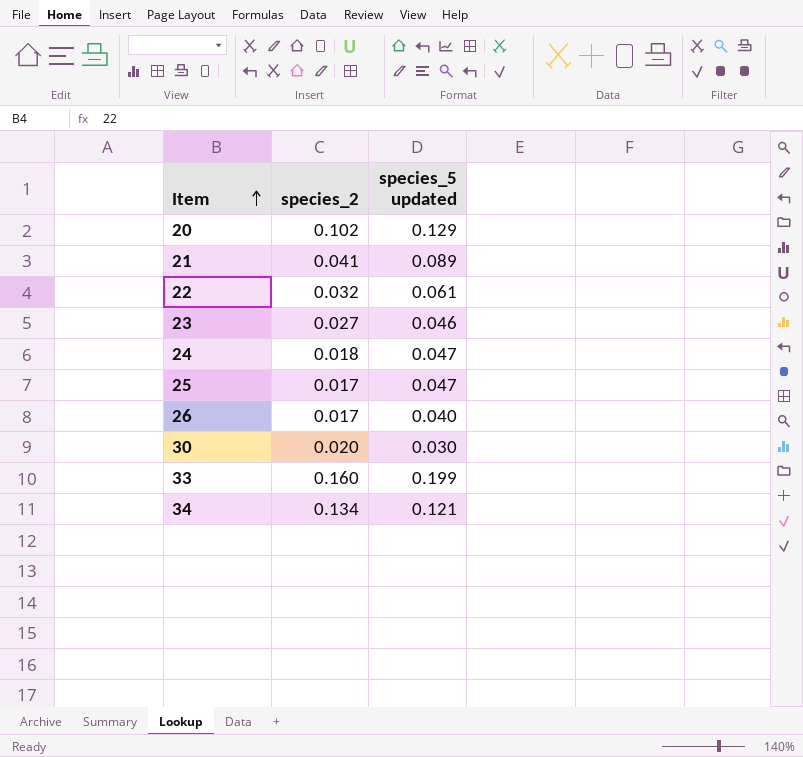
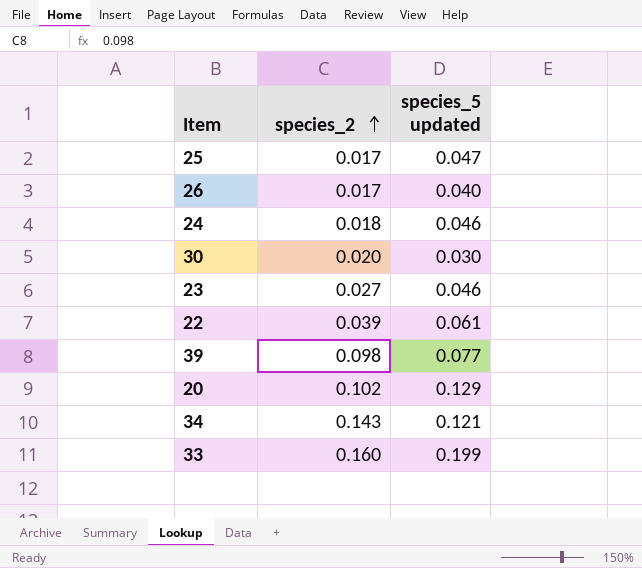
row order: Item ascending -> species_2 ascending
row 21: 0.041 | 0.089 -> none
24 | species_5 updated: 0.047 -> 0.046
22 | species_2: 0.032 -> 0.039
row 39: none -> 0.098 | 0.077
34 | species_2: 0.134 -> 0.143

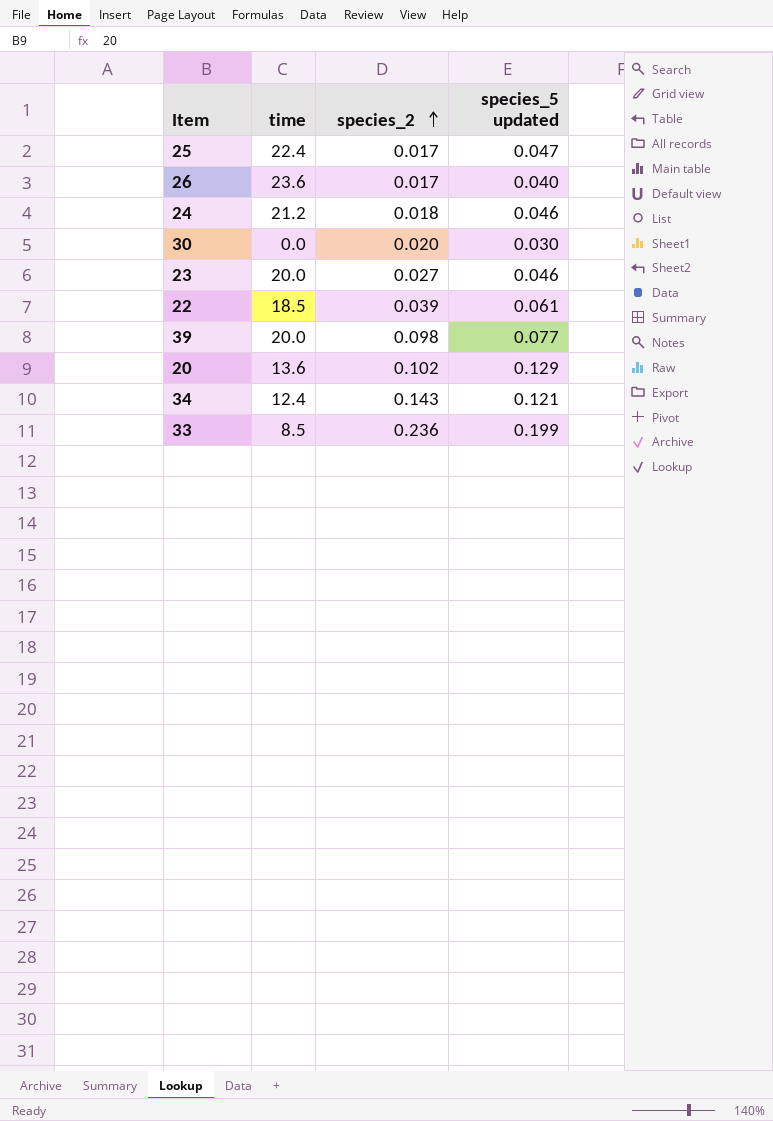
column time | position: none -> 2
33 | species_2: 0.160 -> 0.236

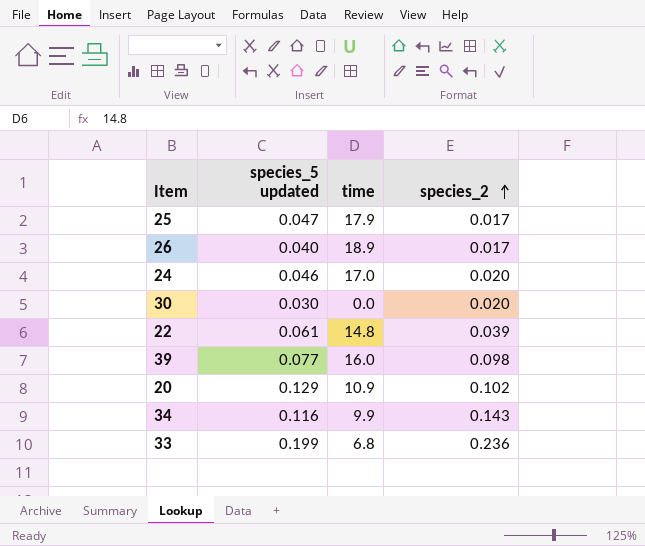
column species_5 updated | position: 4 -> 2
row 23: 20.0 | 0.027 | 0.046 -> none
25 | time: 22.4 -> 17.9
26 | time: 23.6 -> 18.9
24 | time: 21.2 -> 17.0
24 | species_2: 0.018 -> 0.020
22 | time: 18.5 -> 14.8
39 | time: 20.0 -> 16.0
20 | time: 13.6 -> 10.9
34 | species_5 updated: 0.121 -> 0.116
34 | time: 12.4 -> 9.9
33 | time: 8.5 -> 6.8

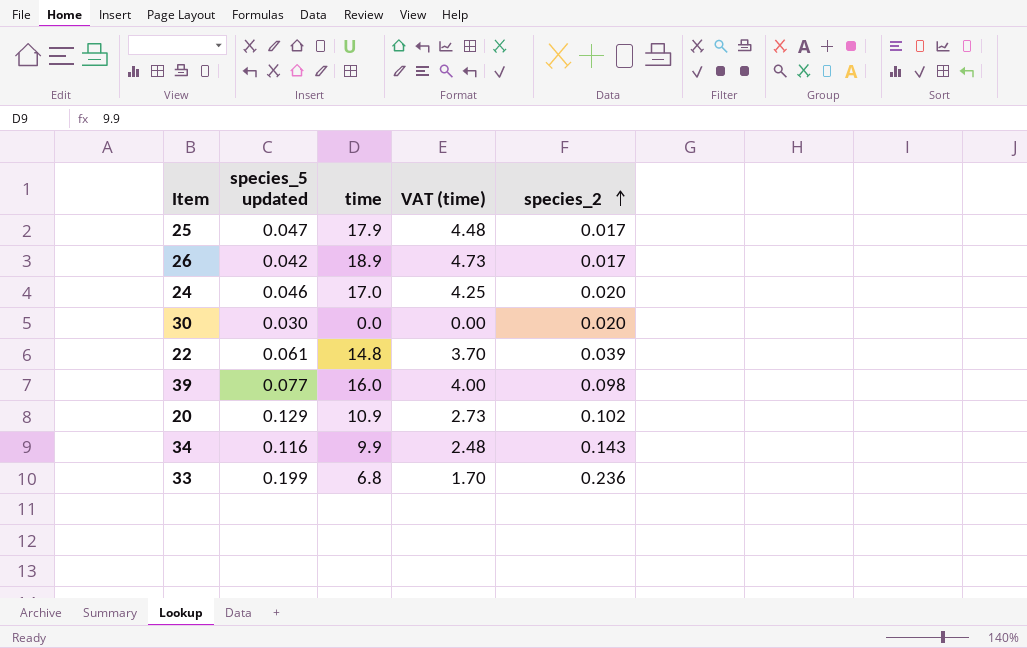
column VAT (time) | formula: none -> [time] * 0.25
26 | species_5 updated: 0.040 -> 0.042

